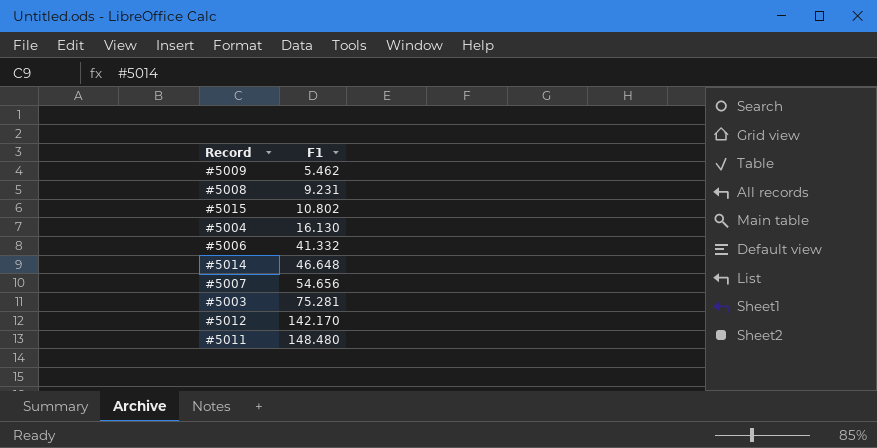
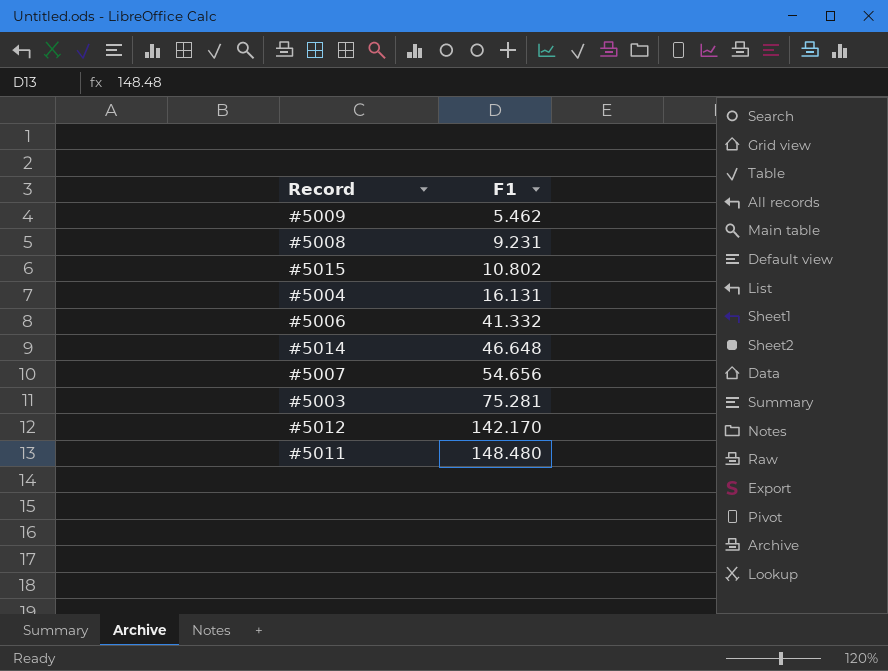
#5004 | F1: 16.130 -> 16.131

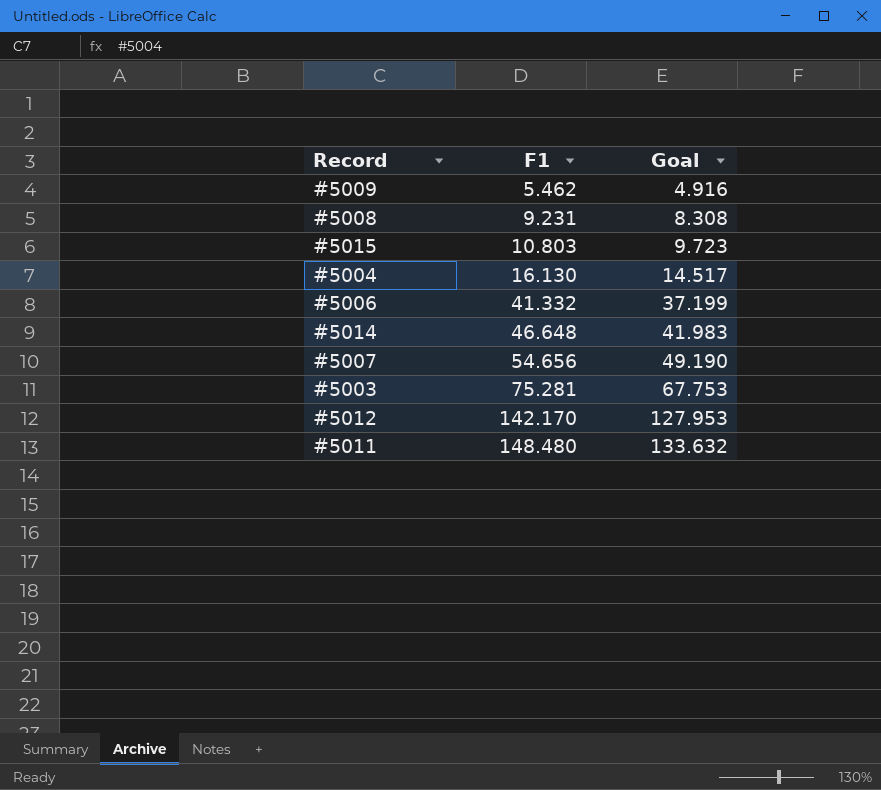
column Goal | formula: none -> [F1] * 0.9
#5015 | F1: 10.802 -> 10.803
#5004 | F1: 16.131 -> 16.130

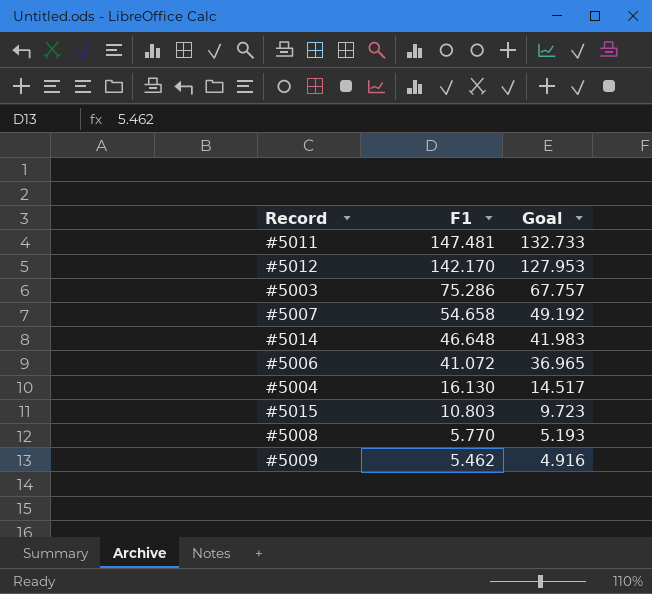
row order: F1 ascending -> F1 descending
#5011 | F1: 148.480 -> 147.481
#5011 | Goal: 133.632 -> 132.733
#5003 | F1: 75.281 -> 75.286
#5003 | Goal: 67.753 -> 67.757
#5007 | F1: 54.656 -> 54.658
#5007 | Goal: 49.190 -> 49.192
#5006 | F1: 41.332 -> 41.072
#5006 | Goal: 37.199 -> 36.965
#5008 | F1: 9.231 -> 5.770
#5008 | Goal: 8.308 -> 5.193

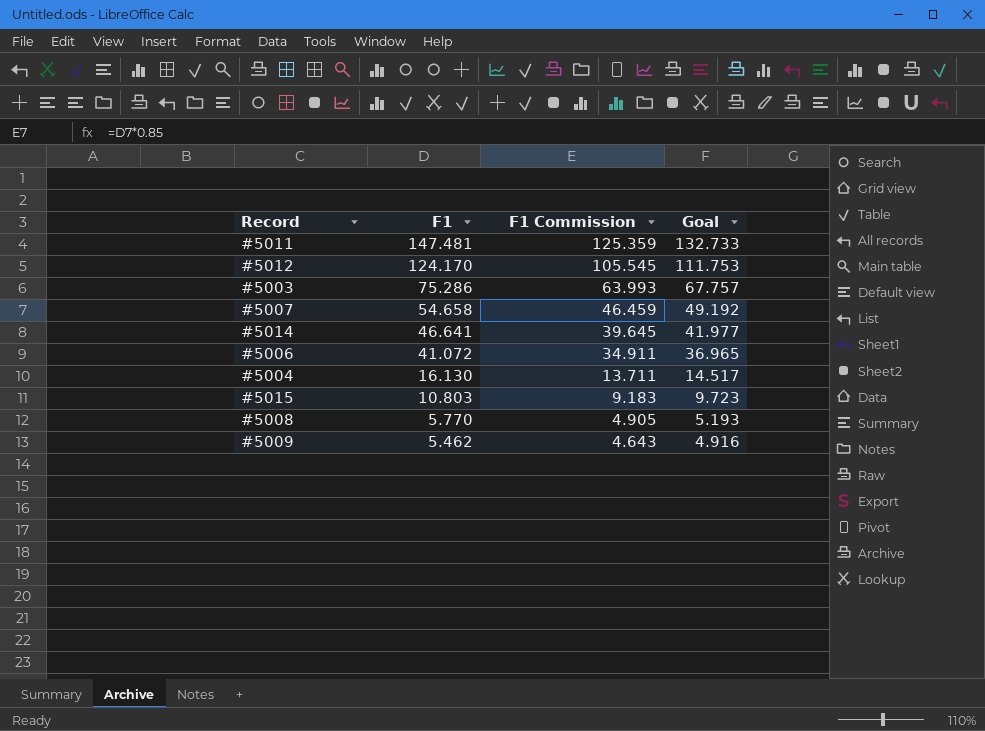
column F1 Commission | formula: none -> [F1] * 0.85
#5012 | F1: 142.170 -> 124.170
#5012 | Goal: 127.953 -> 111.753
#5014 | F1: 46.648 -> 46.641
#5014 | Goal: 41.983 -> 41.977

